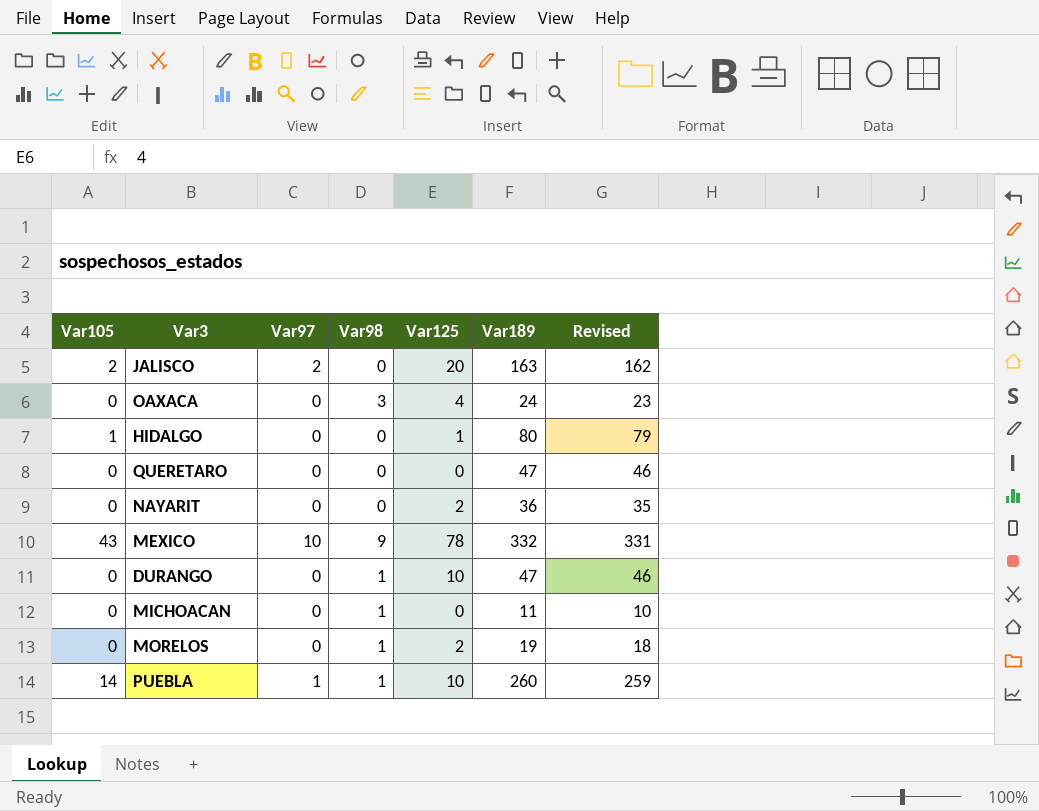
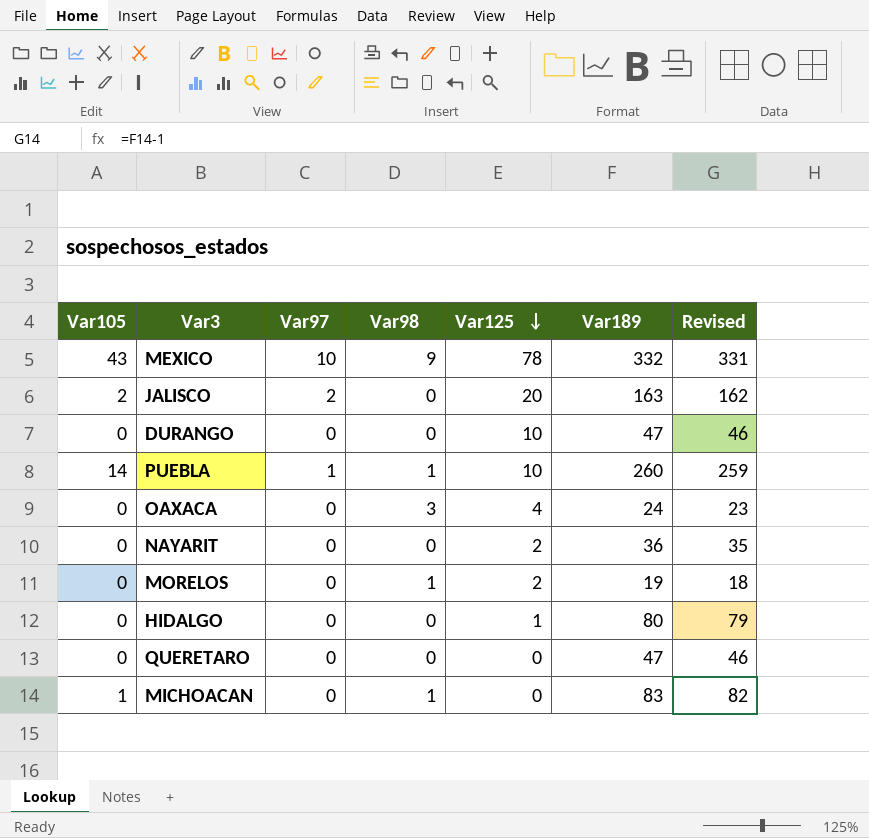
row order: none -> Var125 descending
DURANGO | Var98: 1 -> 0
HIDALGO | Var105: 1 -> 0
MICHOACAN | Var105: 0 -> 1
MICHOACAN | Var189: 11 -> 83
MICHOACAN | Revised: 10 -> 82

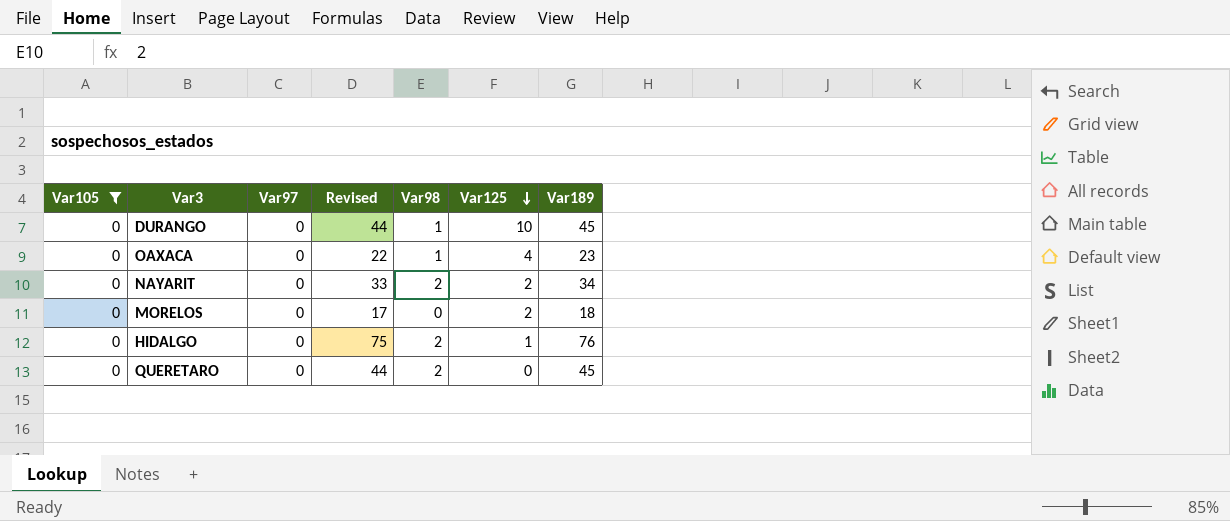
filter: none -> Var105 = 0
column Revised | position: 7 -> 4
DURANGO | Revised: 46 -> 44
DURANGO | Var98: 0 -> 1
DURANGO | Var189: 47 -> 45
OAXACA | Revised: 23 -> 22
OAXACA | Var98: 3 -> 1
OAXACA | Var189: 24 -> 23
NAYARIT | Revised: 35 -> 33
NAYARIT | Var98: 0 -> 2
NAYARIT | Var189: 36 -> 34
MORELOS | Revised: 18 -> 17
MORELOS | Var98: 1 -> 0
MORELOS | Var189: 19 -> 18
HIDALGO | Revised: 79 -> 75
HIDALGO | Var98: 0 -> 2
HIDALGO | Var189: 80 -> 76
QUERETARO | Revised: 46 -> 44
QUERETARO | Var98: 0 -> 2
QUERETARO | Var189: 47 -> 45

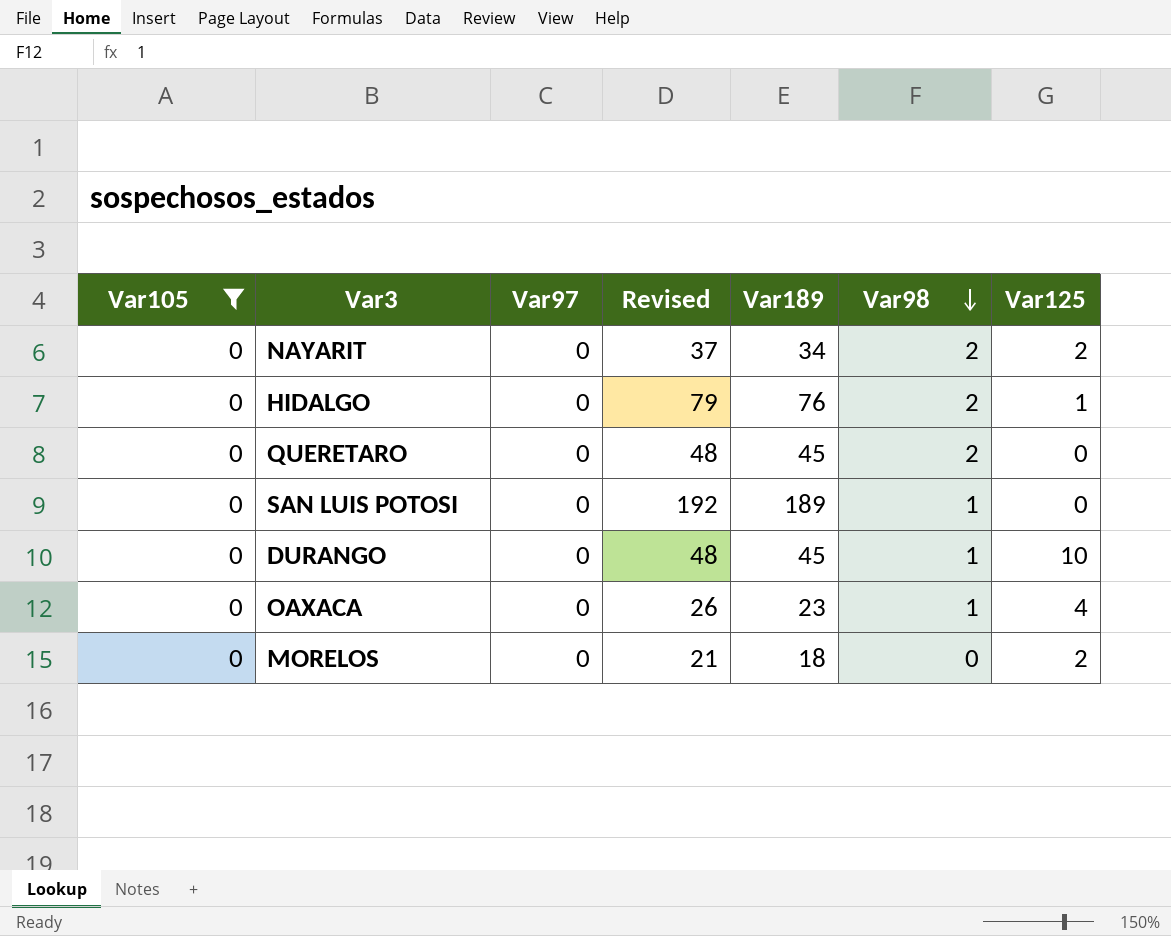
row order: Var125 descending -> Var98 descending
column Revised | formula: [Var189] - 1 -> [Var189] + 3
column Var189 | position: 7 -> 5
row SAN LUIS POTOSI: none -> 0 | 0 | 192 | 189 | 1 | 0

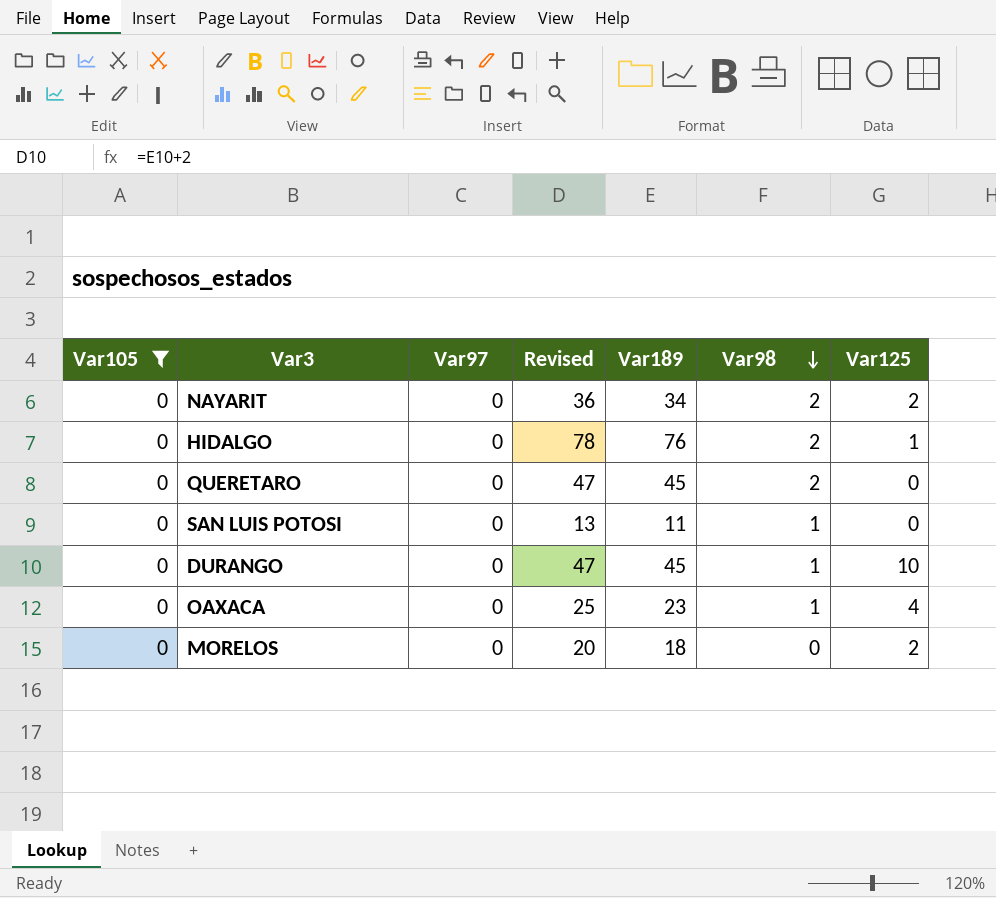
column Revised | formula: [Var189] + 3 -> [Var189] + 2
SAN LUIS POTOSI | Var189: 189 -> 11

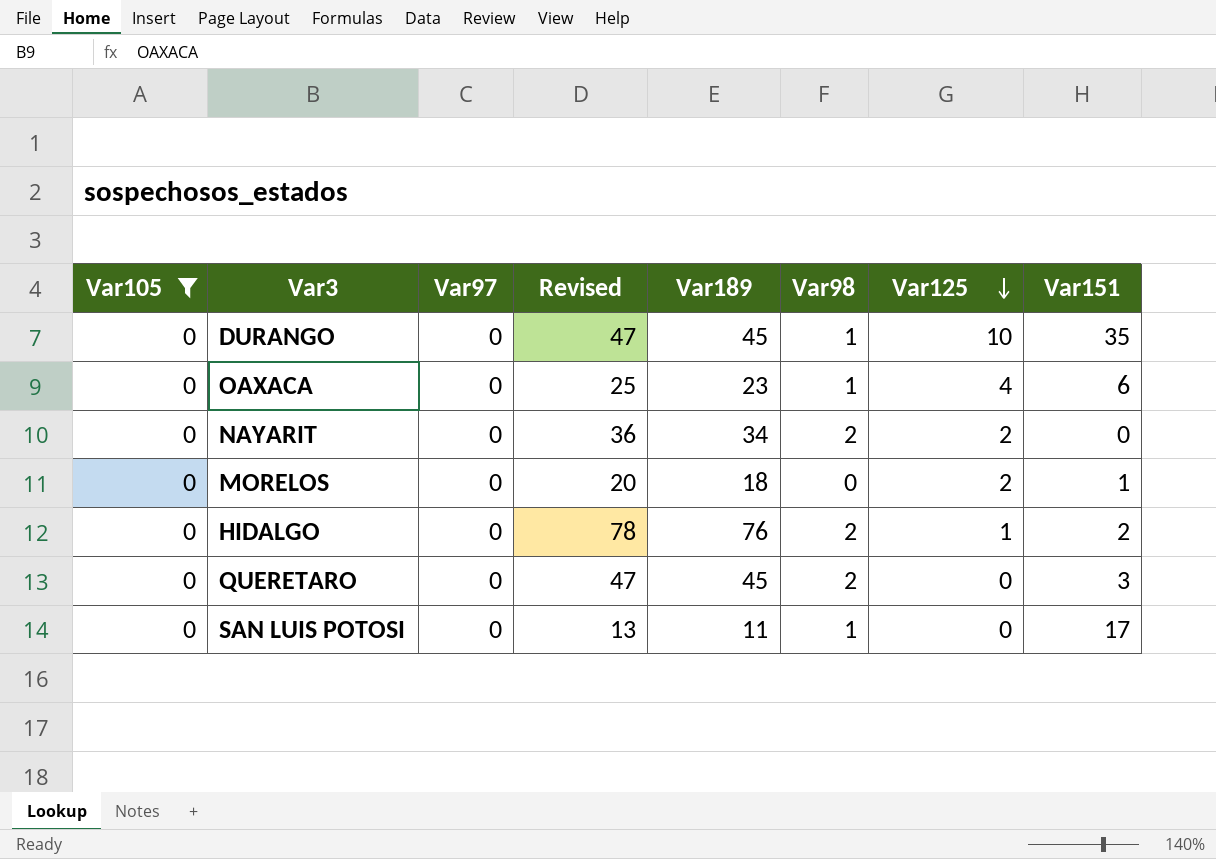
row order: Var98 descending -> Var125 descending
column Var151 | position: none -> 8

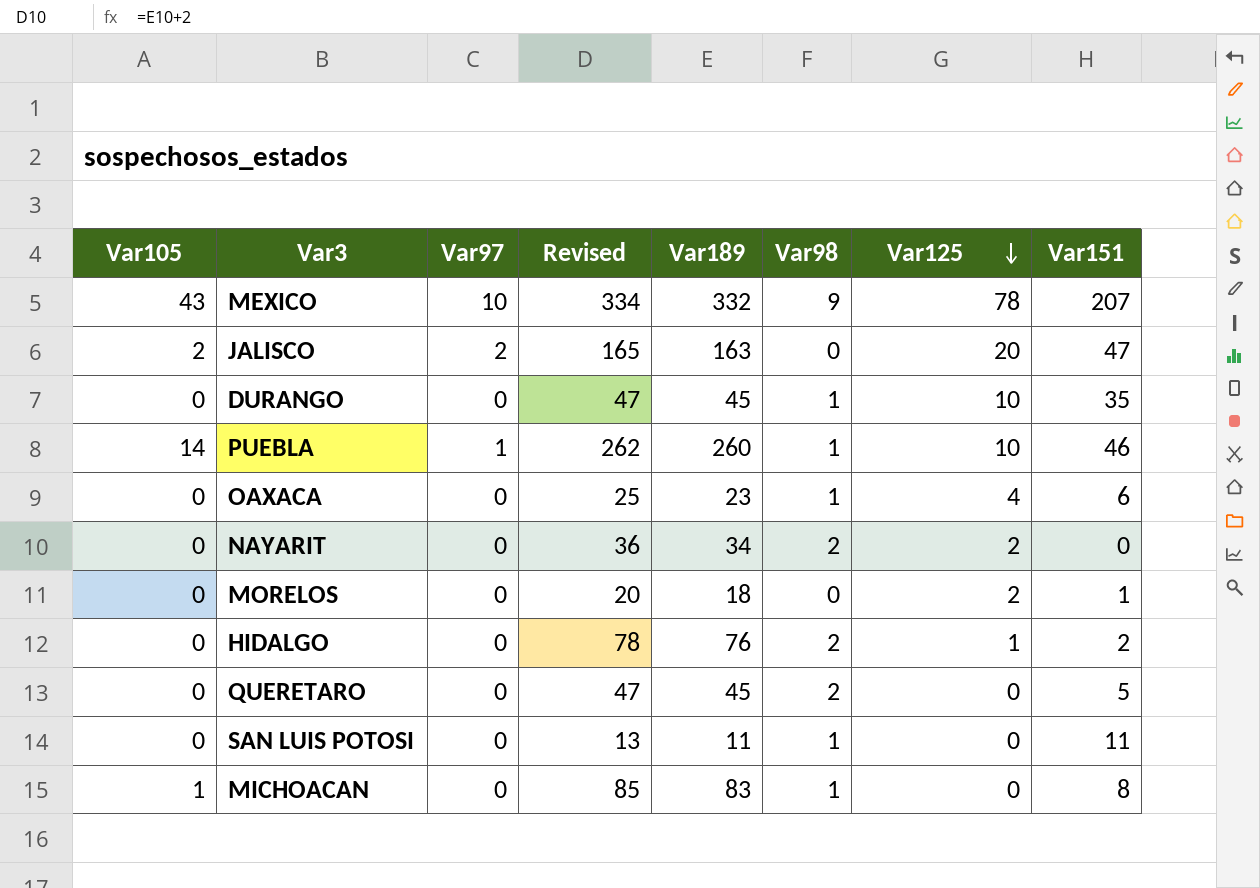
filter: Var105 = 0 -> none
QUERETARO | Var151: 3 -> 5
SAN LUIS POTOSI | Var151: 17 -> 11

